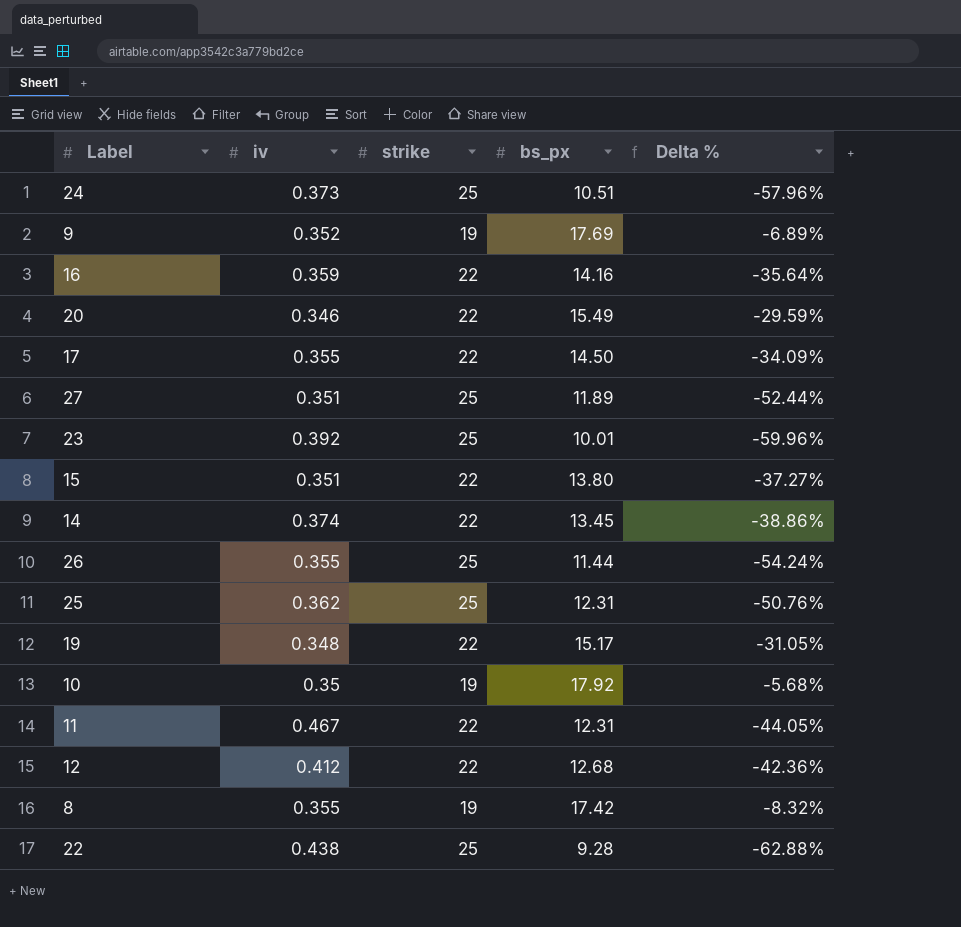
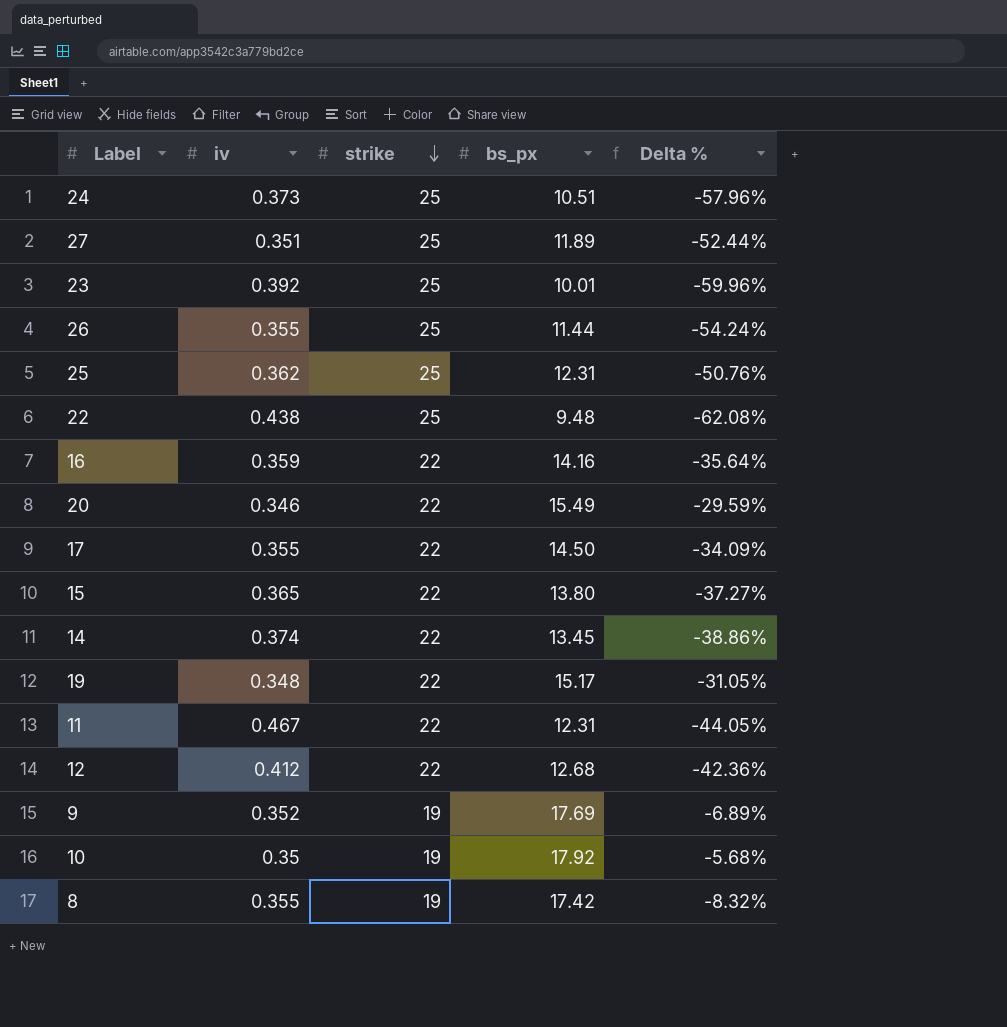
row order: none -> strike descending
22 | bs_px: 9.28 -> 9.48
22 | Delta %: -62.88% -> -62.08%
15 | iv: 0.351 -> 0.365

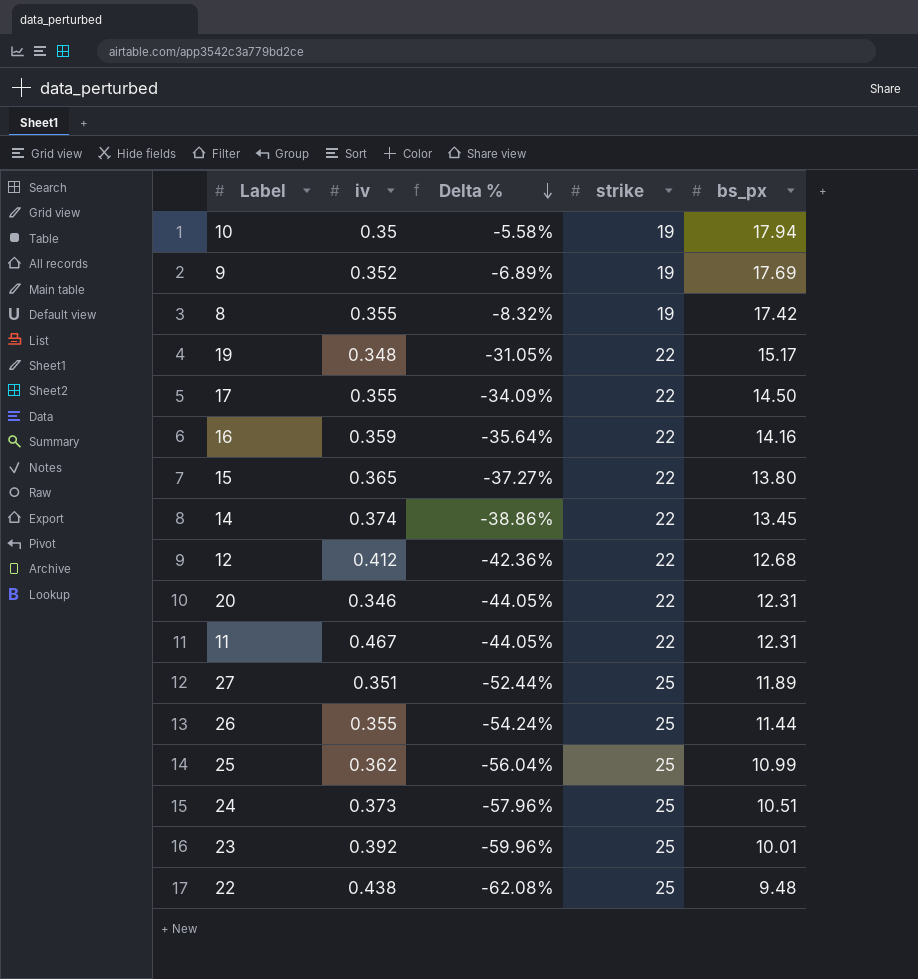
row order: strike descending -> Delta % descending
column Delta % | position: 5 -> 3
10 | Delta %: -5.68% -> -5.58%
10 | bs_px: 17.92 -> 17.94
20 | Delta %: -29.59% -> -44.05%
20 | bs_px: 15.49 -> 12.31
25 | Delta %: -50.76% -> -56.04%
25 | bs_px: 12.31 -> 10.99

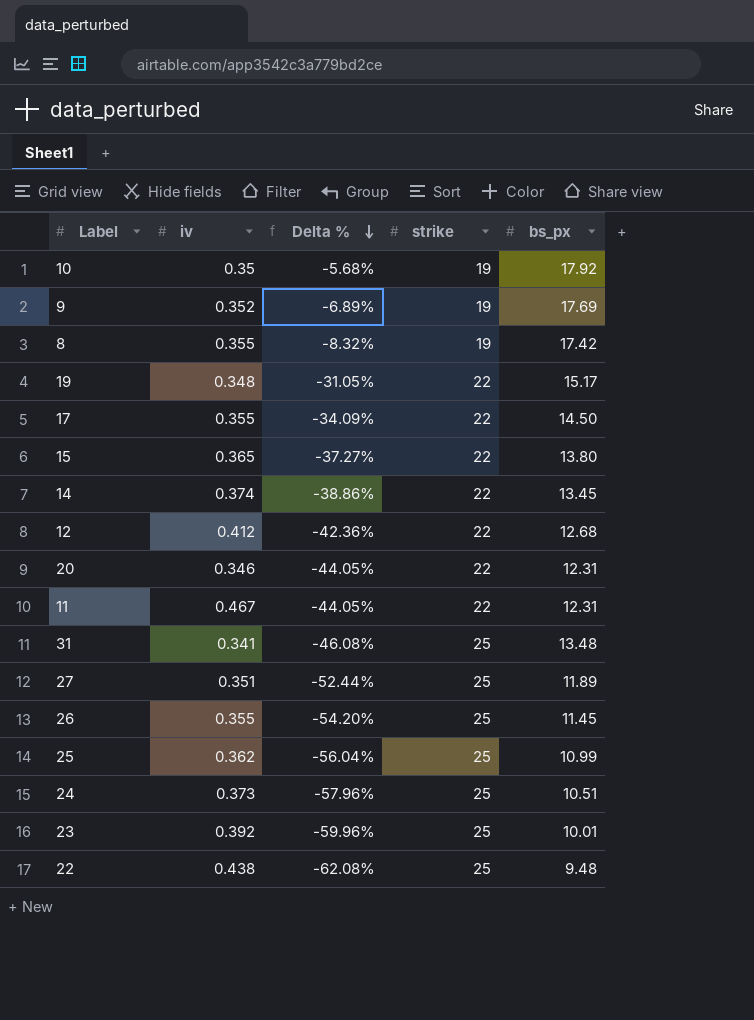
row 16: 0.359 | -35.64% | 22 | 14.16 -> none
10 | Delta %: -5.58% -> -5.68%
10 | bs_px: 17.94 -> 17.92
row 31: none -> 0.341 | -46.08% | 25 | 13.48
26 | Delta %: -54.24% -> -54.20%
26 | bs_px: 11.44 -> 11.45

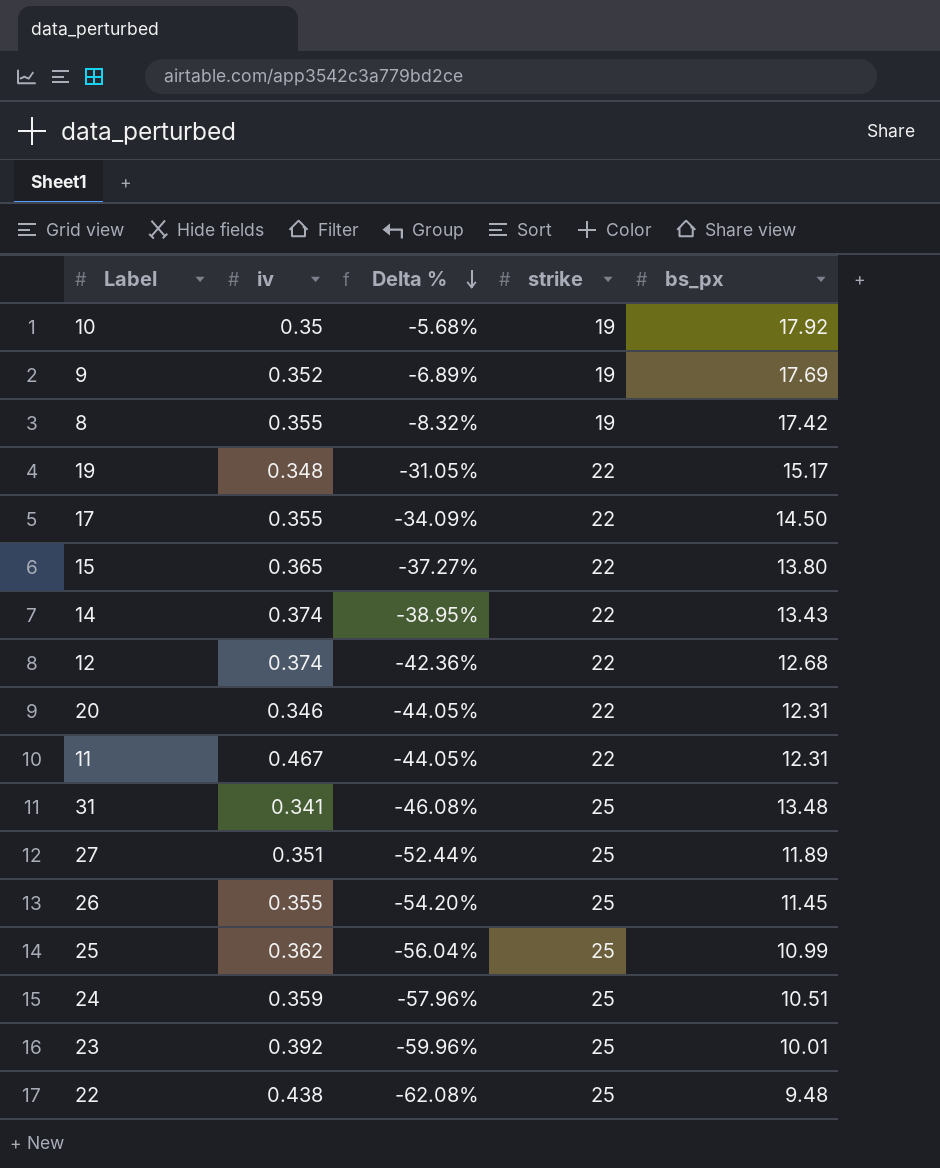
14 | Delta %: -38.86% -> -38.95%
14 | bs_px: 13.45 -> 13.43
12 | iv: 0.412 -> 0.374
24 | iv: 0.373 -> 0.359

